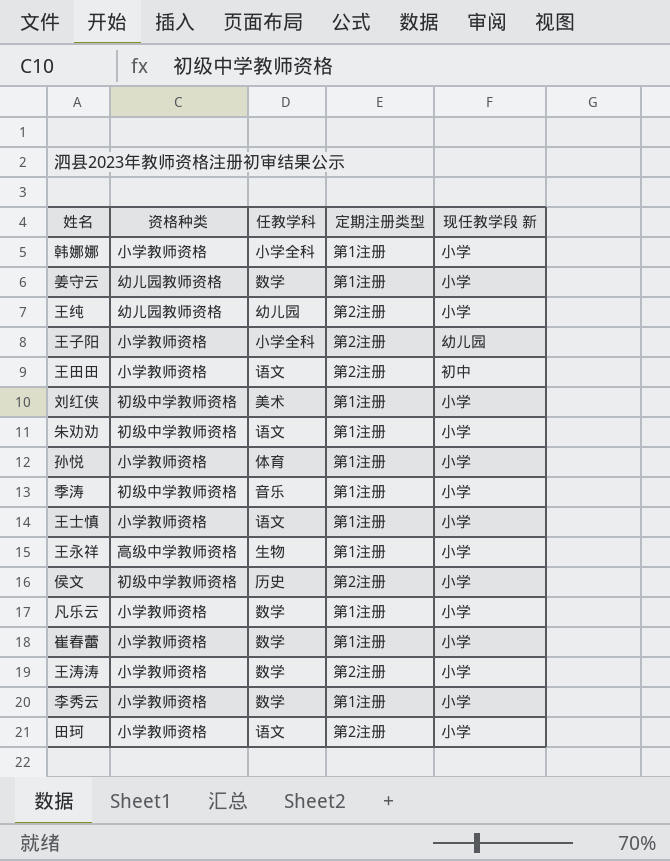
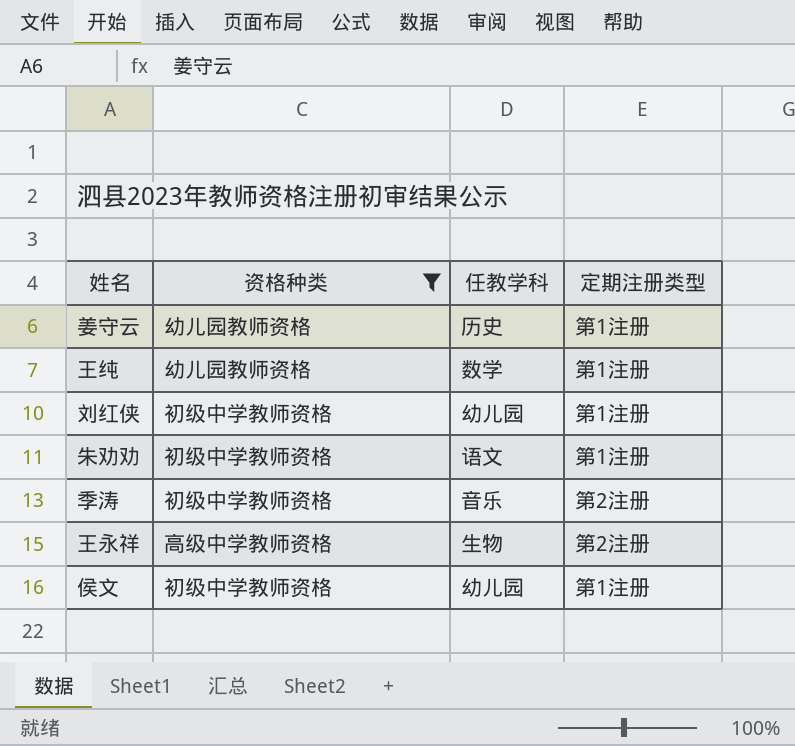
filter: none -> 资格种类 != 小学教师资格
column 现任教学段 新 | position: 5 -> none
姜守云 | 任教学科: 数学 -> 历史
王纯 | 任教学科: 幼儿园 -> 数学
王纯 | 定期注册类型: 第2注册 -> 第1注册
刘红侠 | 任教学科: 美术 -> 幼儿园
季涛 | 定期注册类型: 第1注册 -> 第2注册
王永祥 | 定期注册类型: 第1注册 -> 第2注册
侯文 | 任教学科: 历史 -> 幼儿园
侯文 | 定期注册类型: 第2注册 -> 第1注册

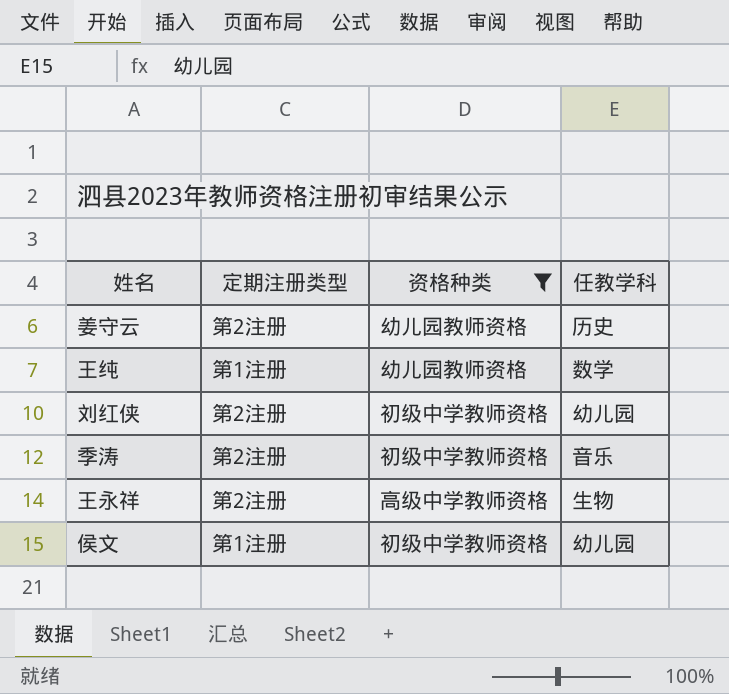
column 定期注册类型 | position: 4 -> 2
row 朱劝劝: 初级中学教师资格 | 语文 | 第1注册 -> none
姜守云 | 定期注册类型: 第1注册 -> 第2注册
刘红侠 | 定期注册类型: 第1注册 -> 第2注册

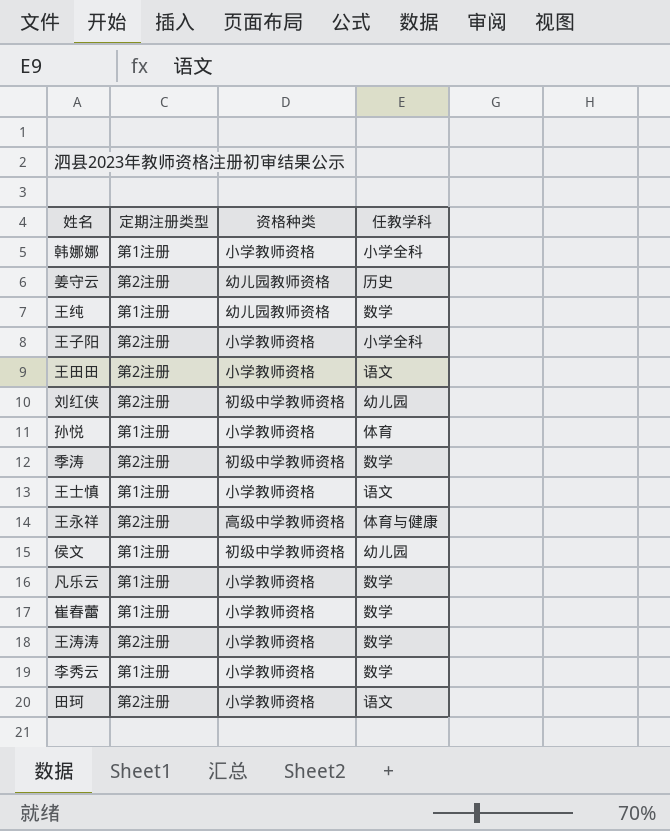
filter: 资格种类 != 小学教师资格 -> none
季涛 | 任教学科: 音乐 -> 数学
王永祥 | 任教学科: 生物 -> 体育与健康

